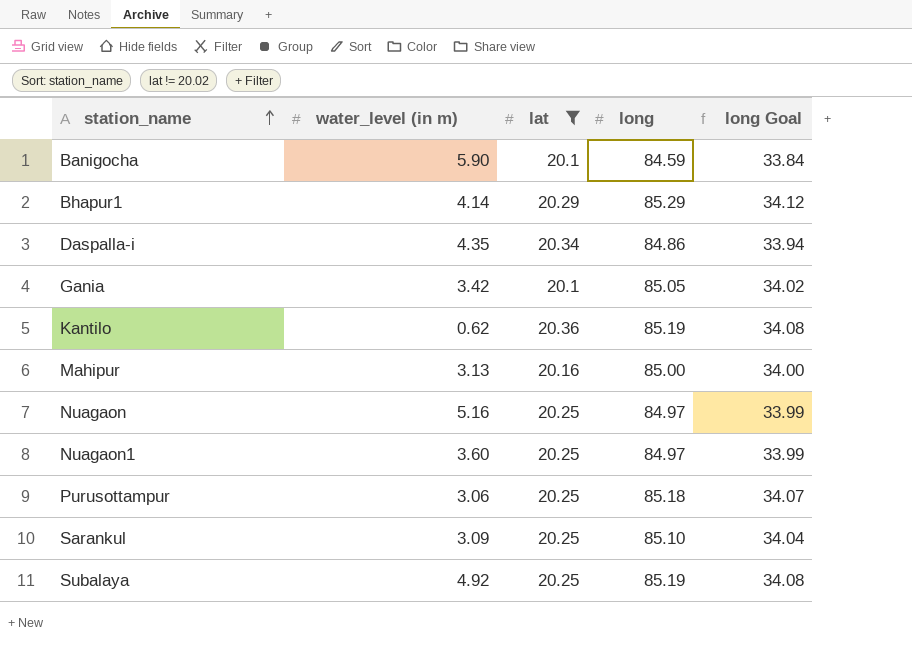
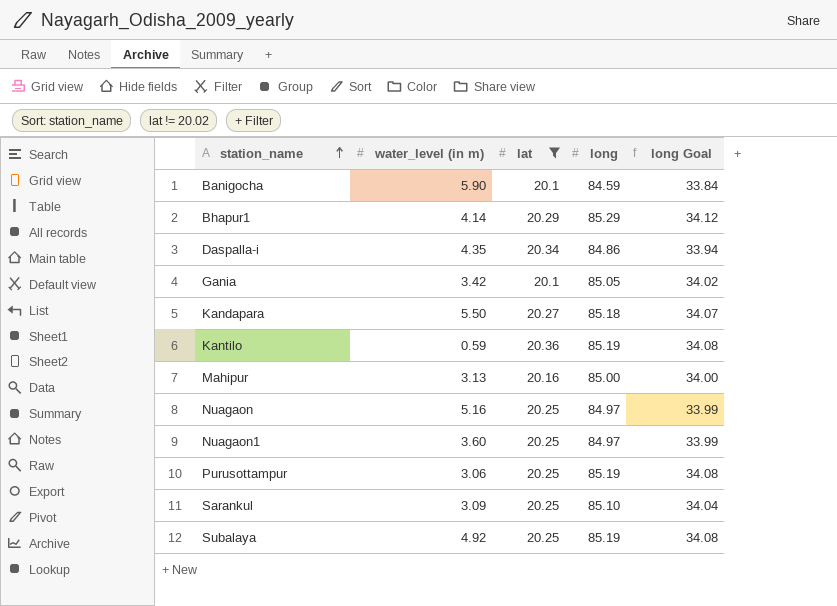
row Kandapara: none -> 5.50 | 20.27 | 85.18 | 34.07
Kantilo | water_level (in m): 0.62 -> 0.59
Purusottampur | long: 85.18 -> 85.19
Purusottampur | long Goal: 34.07 -> 34.08

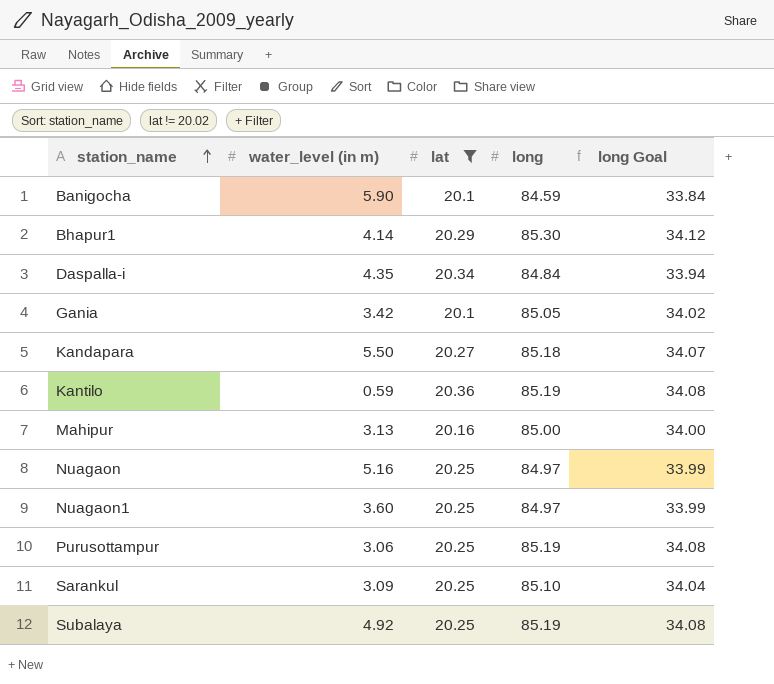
Bhapur1 | long: 85.29 -> 85.30
Daspalla-i | long: 84.86 -> 84.84

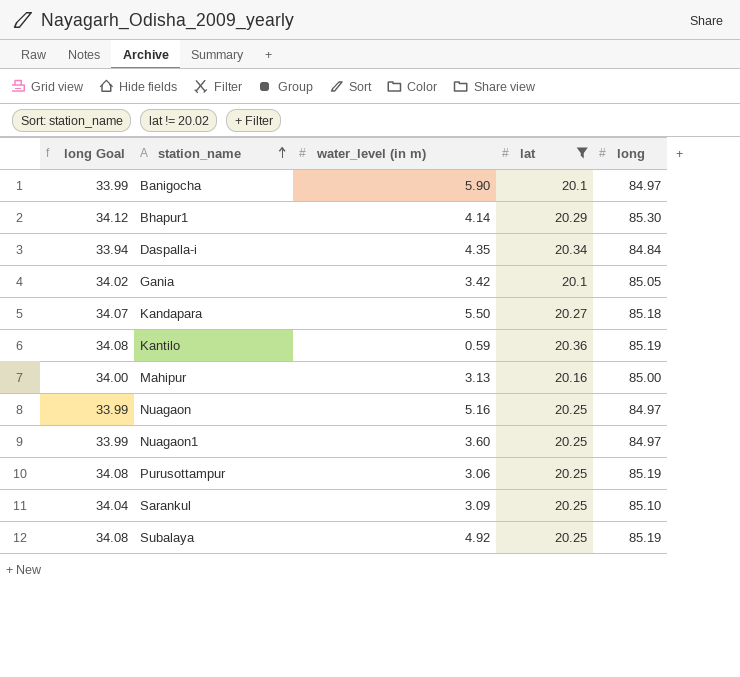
column long Goal | position: 5 -> 1
Banigocha | long Goal: 33.84 -> 33.99
Banigocha | long: 84.59 -> 84.97

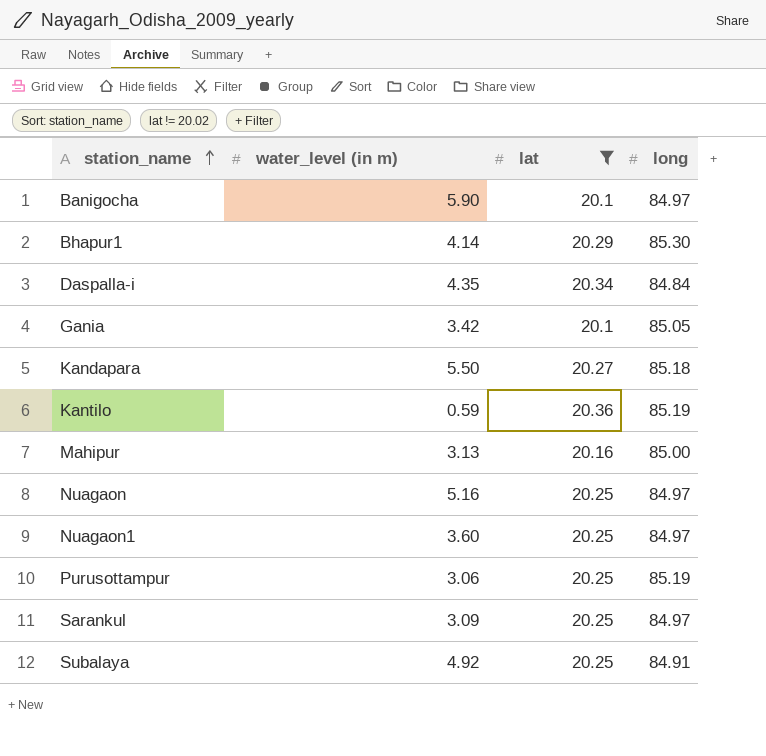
column long Goal | formula: [long] * 0.4 -> none
Sarankul | long: 85.10 -> 84.97
Subalaya | long: 85.19 -> 84.91

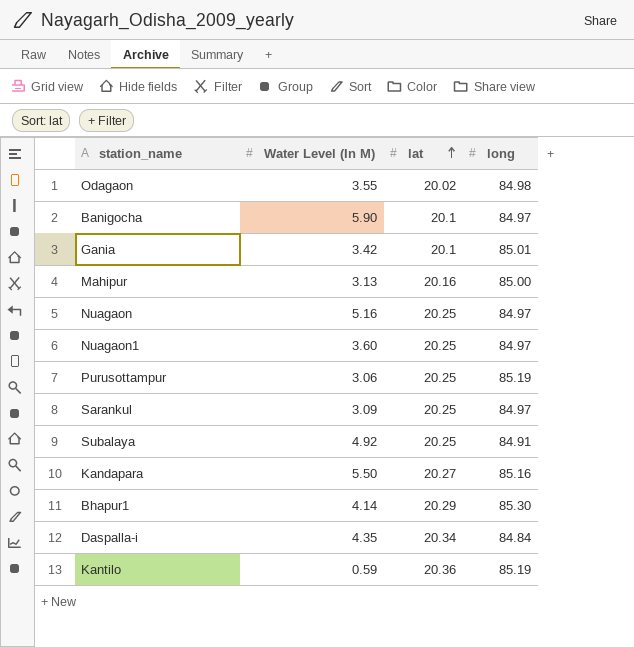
filter: lat != 20.02 -> none
row order: station_name ascending -> lat ascending
column name: water_level (in m) -> Water Level (In M)
Gania | long: 85.05 -> 85.01
Kandapara | long: 85.18 -> 85.16

